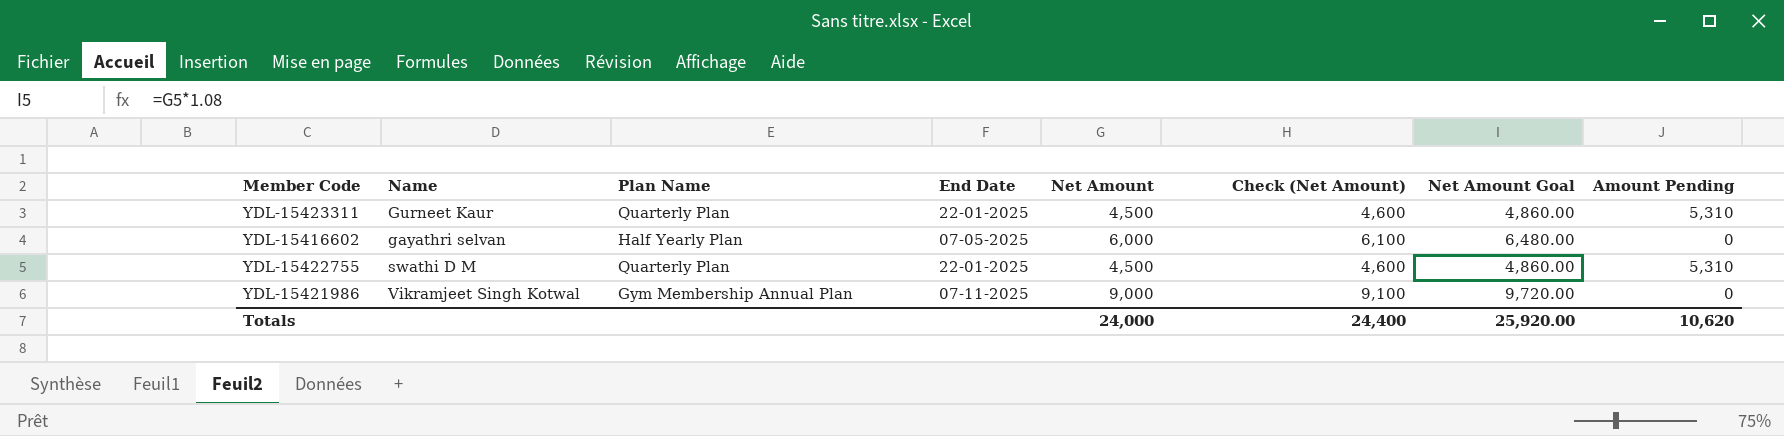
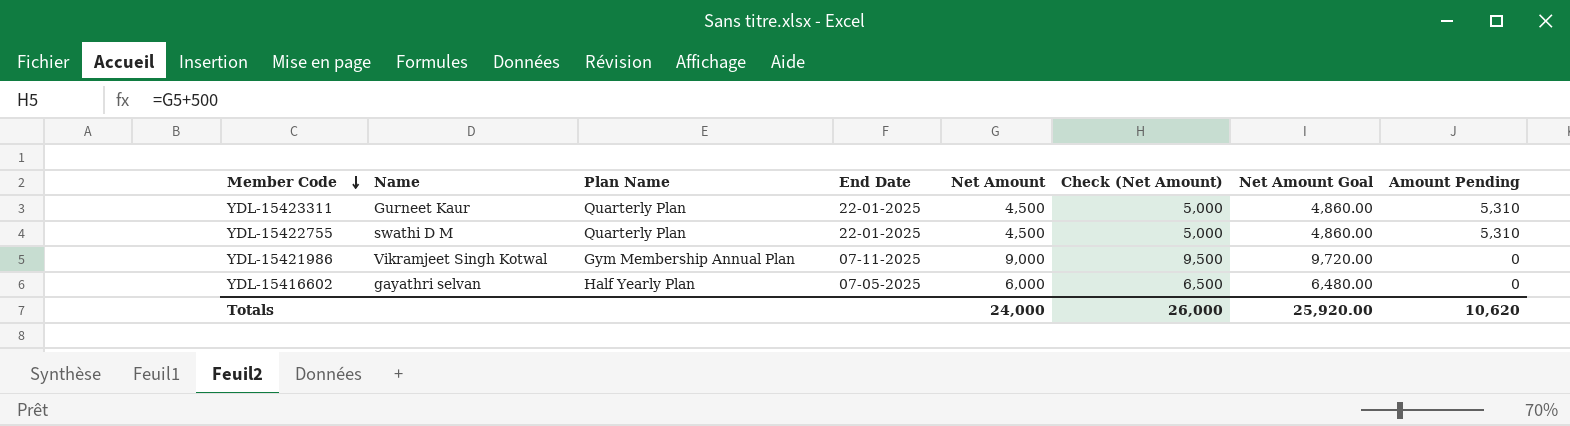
row order: none -> Member Code descending
column Check (Net Amount) | formula: [Net Amount] + 100 -> [Net Amount] + 500
Totals | Check (Net Amount): 24,400 -> 26,000

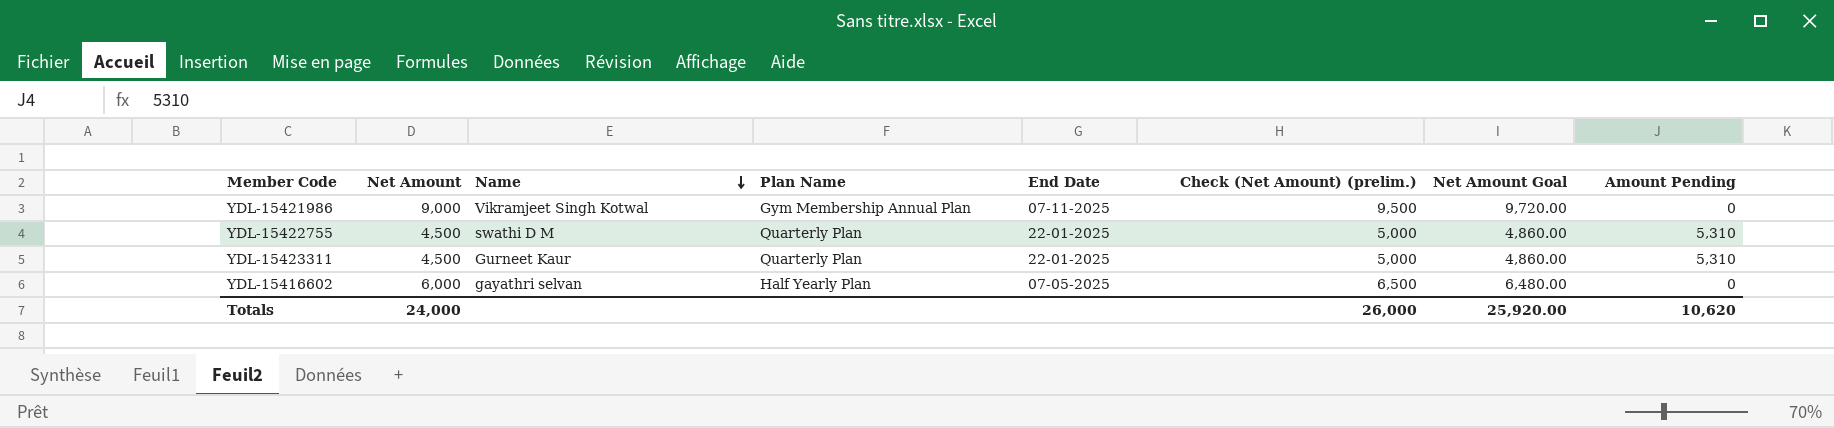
row order: Member Code descending -> Name descending
column Net Amount | position: 5 -> 2
column name: Check (Net Amount) -> Check (Net Amount) (prelim.)

